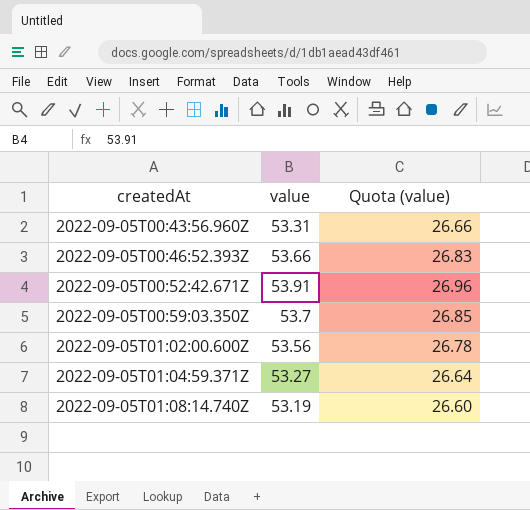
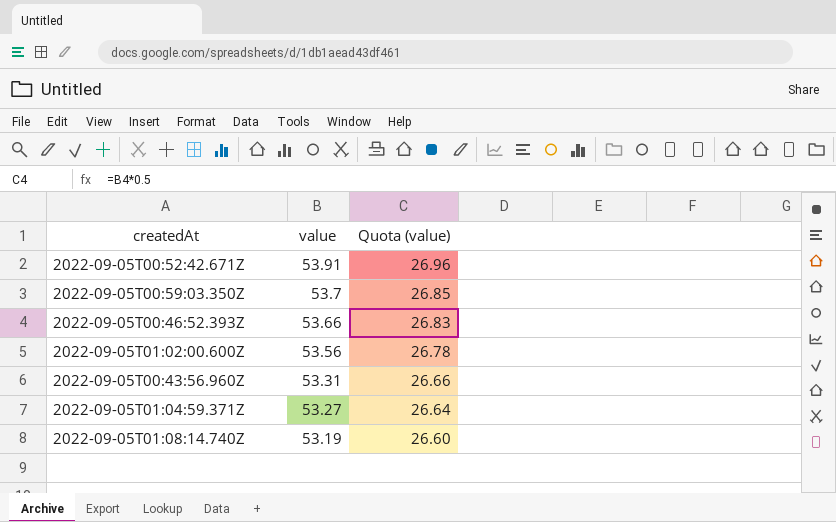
row order: createdAt ascending -> value descending

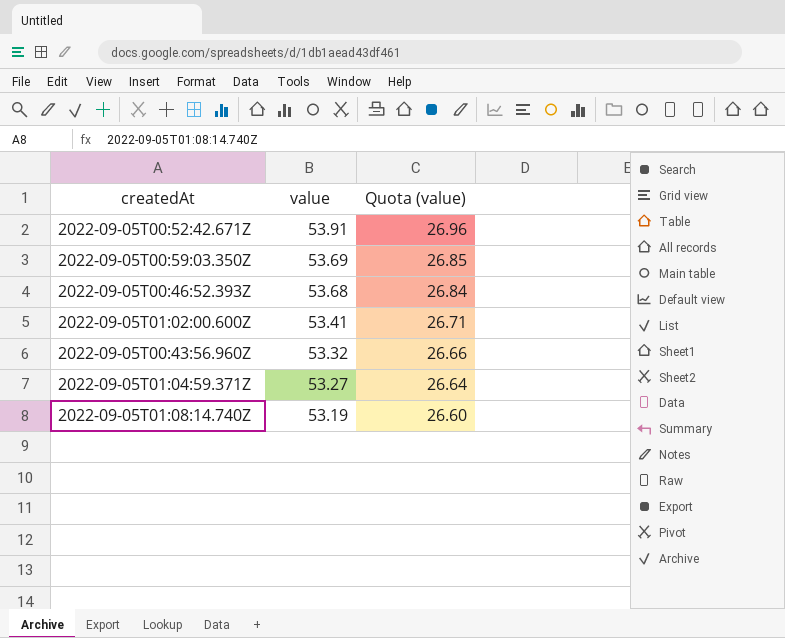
2022-09-05T00:59:03.350Z | value: 53.7 -> 53.69
2022-09-05T00:46:52.393Z | value: 53.66 -> 53.68
2022-09-05T00:46:52.393Z | Quota (value): 26.83 -> 26.84
2022-09-05T01:02:00.600Z | value: 53.56 -> 53.41
2022-09-05T01:02:00.600Z | Quota (value): 26.78 -> 26.71
2022-09-05T00:43:56.960Z | value: 53.31 -> 53.32

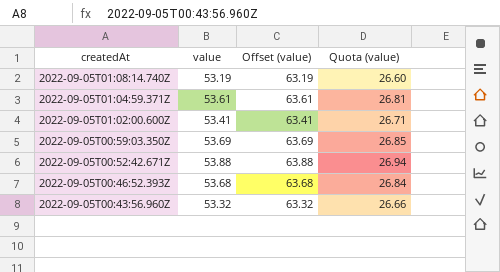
row order: value descending -> createdAt descending
column Offset (value) | formula: none -> [value] + 10
2022-09-05T01:04:59.371Z | value: 53.27 -> 53.61
2022-09-05T01:04:59.371Z | Quota (value): 26.64 -> 26.81
2022-09-05T00:52:42.671Z | value: 53.91 -> 53.88
2022-09-05T00:52:42.671Z | Quota (value): 26.96 -> 26.94

